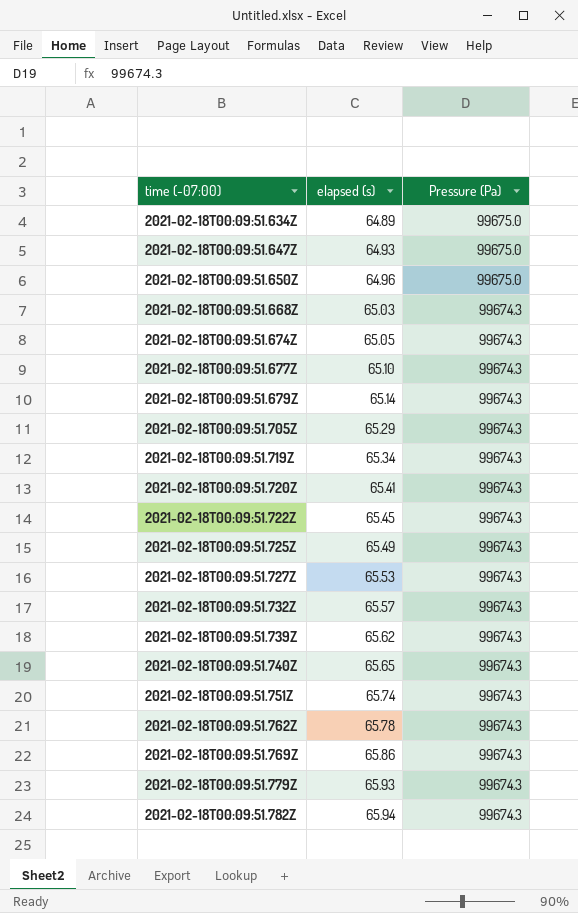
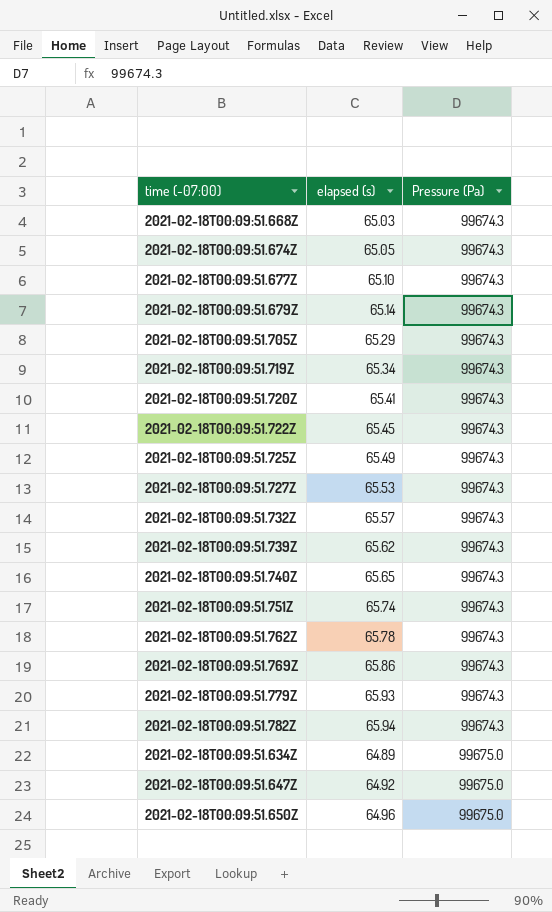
row order: time (-07:00) ascending -> Pressure (Pa) ascending
2021-02-18T00:09:51.647Z | elapsed (s): 64.93 -> 64.92

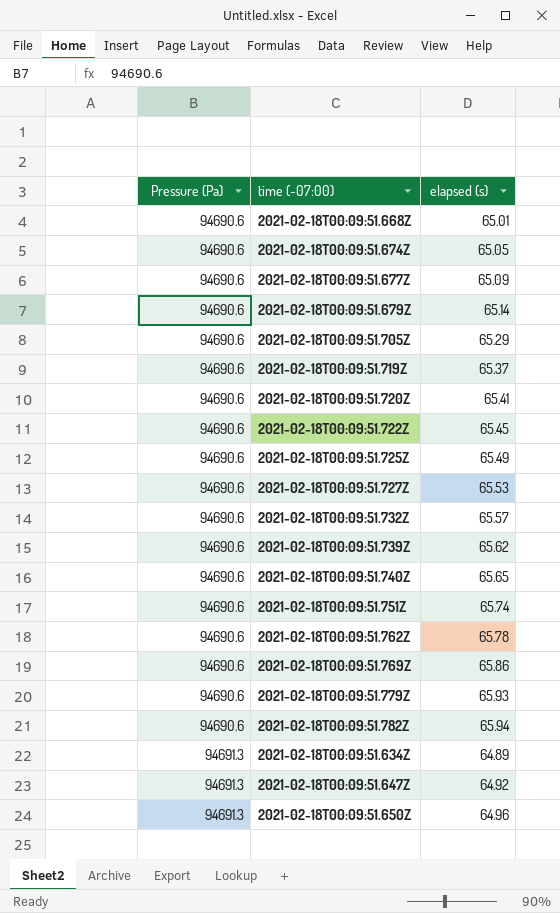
column Pressure (Pa) | position: 3 -> 1
2021-02-18T00:09:51.668Z | Pressure (Pa): 99674.3 -> 94690.6
2021-02-18T00:09:51.668Z | elapsed (s): 65.03 -> 65.01
2021-02-18T00:09:51.674Z | Pressure (Pa): 99674.3 -> 94690.6
2021-02-18T00:09:51.677Z | Pressure (Pa): 99674.3 -> 94690.6
2021-02-18T00:09:51.677Z | elapsed (s): 65.10 -> 65.09
2021-02-18T00:09:51.679Z | Pressure (Pa): 99674.3 -> 94690.6
2021-02-18T00:09:51.705Z | Pressure (Pa): 99674.3 -> 94690.6
2021-02-18T00:09:51.719Z | Pressure (Pa): 99674.3 -> 94690.6
2021-02-18T00:09:51.719Z | elapsed (s): 65.34 -> 65.37
2021-02-18T00:09:51.720Z | Pressure (Pa): 99674.3 -> 94690.6
2021-02-18T00:09:51.722Z | Pressure (Pa): 99674.3 -> 94690.6
2021-02-18T00:09:51.725Z | Pressure (Pa): 99674.3 -> 94690.6
2021-02-18T00:09:51.727Z | Pressure (Pa): 99674.3 -> 94690.6
2021-02-18T00:09:51.732Z | Pressure (Pa): 99674.3 -> 94690.6
2021-02-18T00:09:51.739Z | Pressure (Pa): 99674.3 -> 94690.6
2021-02-18T00:09:51.740Z | Pressure (Pa): 99674.3 -> 94690.6
2021-02-18T00:09:51.751Z | Pressure (Pa): 99674.3 -> 94690.6
2021-02-18T00:09:51.762Z | Pressure (Pa): 99674.3 -> 94690.6
2021-02-18T00:09:51.769Z | Pressure (Pa): 99674.3 -> 94690.6
2021-02-18T00:09:51.779Z | Pressure (Pa): 99674.3 -> 94690.6
2021-02-18T00:09:51.782Z | Pressure (Pa): 99674.3 -> 94690.6
2021-02-18T00:09:51.634Z | Pressure (Pa): 99675.0 -> 94691.3
2021-02-18T00:09:51.647Z | Pressure (Pa): 99675.0 -> 94691.3
2021-02-18T00:09:51.650Z | Pressure (Pa): 99675.0 -> 94691.3

